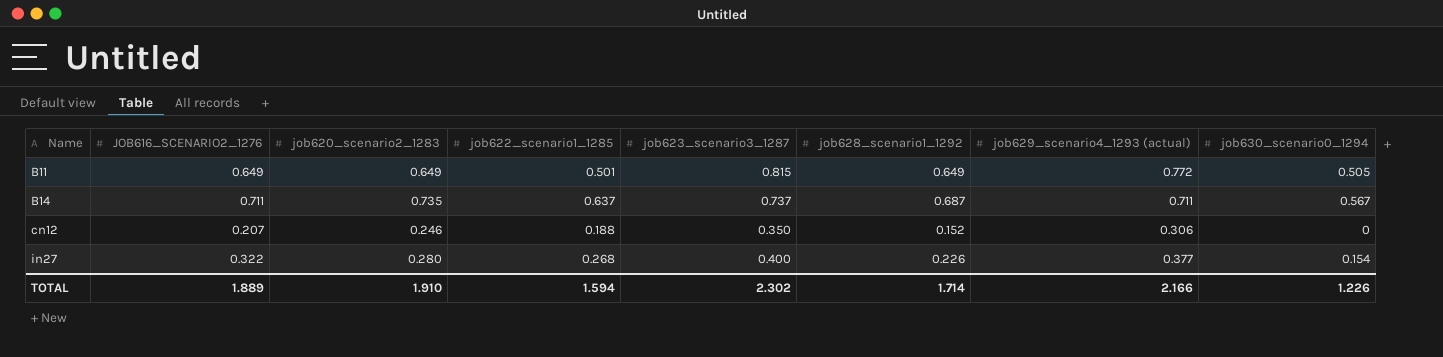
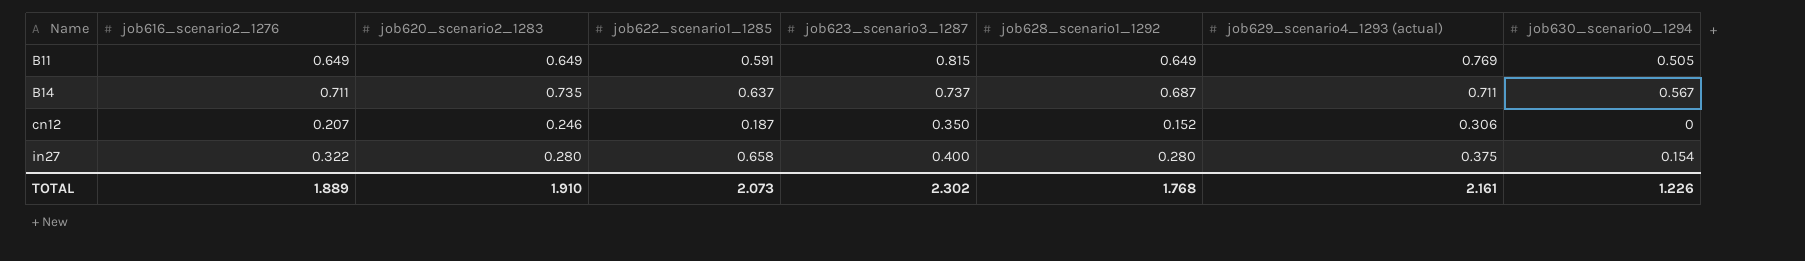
column name: JOB616_SCENARIO2_1276 -> job616_scenario2_1276
B11 | job622_scenario1_1285: 0.501 -> 0.591
B11 | job629_scenario4_1293 (actual): 0.772 -> 0.769
cn12 | job622_scenario1_1285: 0.188 -> 0.187
in27 | job622_scenario1_1285: 0.268 -> 0.658
in27 | job628_scenario1_1292: 0.226 -> 0.280
in27 | job629_scenario4_1293 (actual): 0.377 -> 0.375
TOTAL | job622_scenario1_1285: 1.594 -> 2.073
TOTAL | job628_scenario1_1292: 1.714 -> 1.768
TOTAL | job629_scenario4_1293 (actual): 2.166 -> 2.161

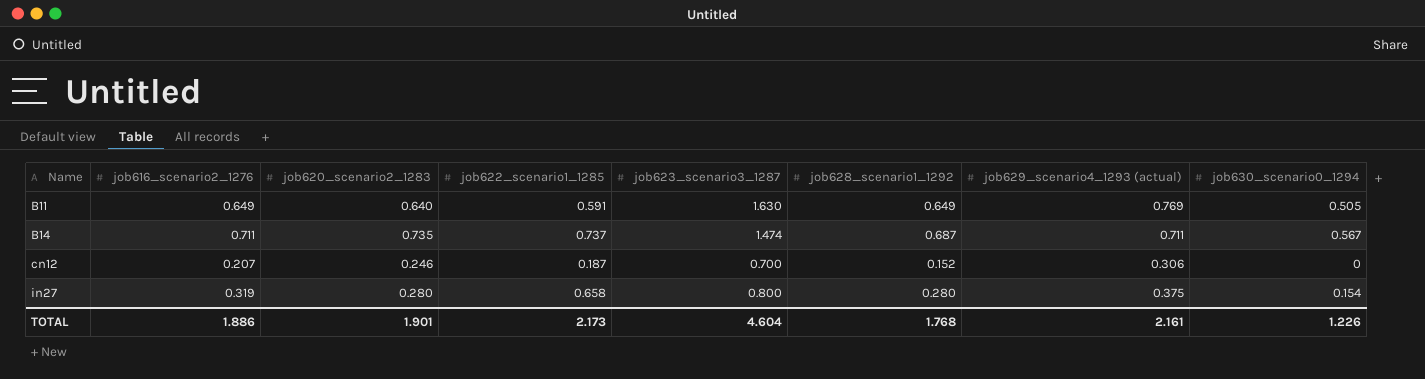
B11 | job620_scenario2_1283: 0.649 -> 0.640
B11 | job623_scenario3_1287: 0.815 -> 1.630
B14 | job622_scenario1_1285: 0.637 -> 0.737
B14 | job623_scenario3_1287: 0.737 -> 1.474
cn12 | job623_scenario3_1287: 0.350 -> 0.700
in27 | job616_scenario2_1276: 0.322 -> 0.319
in27 | job623_scenario3_1287: 0.400 -> 0.800
TOTAL | job616_scenario2_1276: 1.889 -> 1.886
TOTAL | job620_scenario2_1283: 1.910 -> 1.901
TOTAL | job622_scenario1_1285: 2.073 -> 2.173
TOTAL | job623_scenario3_1287: 2.302 -> 4.604

